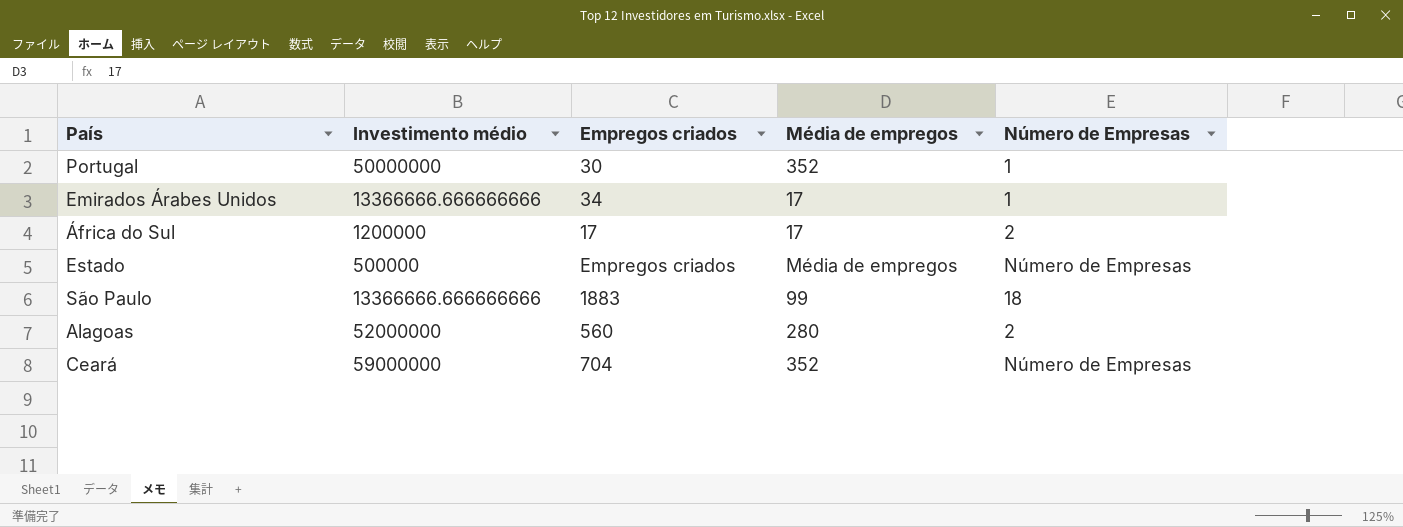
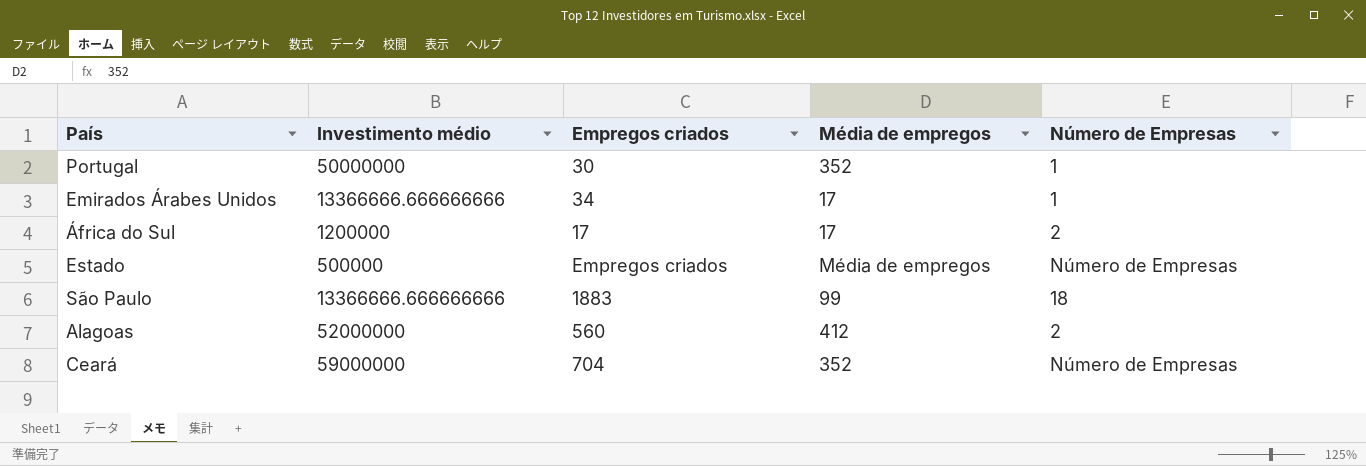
Alagoas | Média de empregos: 280 -> 412

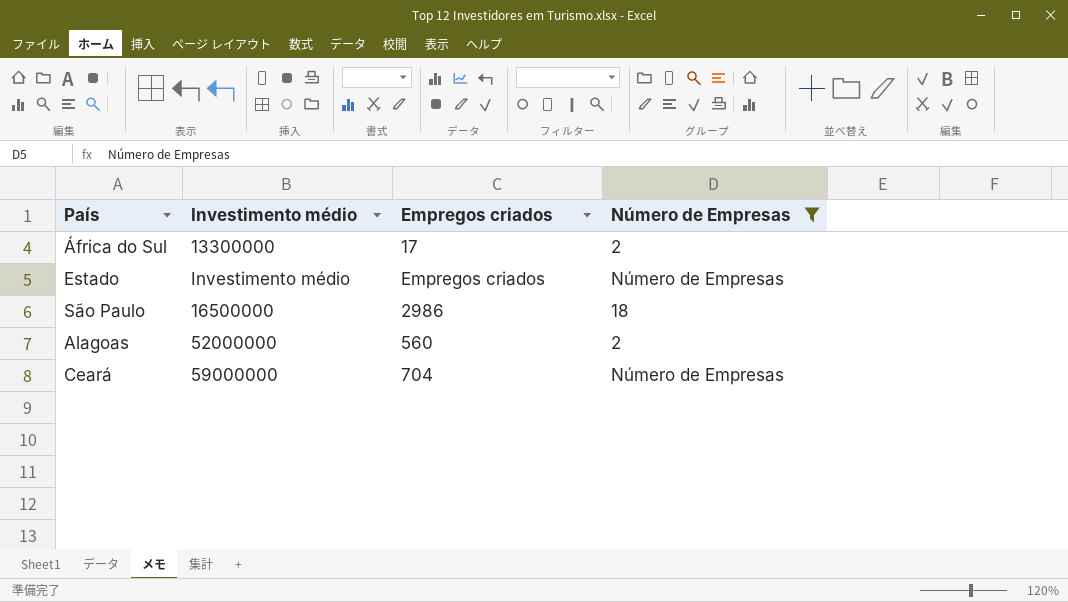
filter: none -> Número de Empresas != 1
column Média de empregos | position: 4 -> none
África do Sul | Investimento médio: 1200000 -> 13300000
Estado | Investimento médio: 500000 -> Investimento médio
São Paulo | Investimento médio: 13366666.666666666 -> 16500000
São Paulo | Empregos criados: 1883 -> 2986

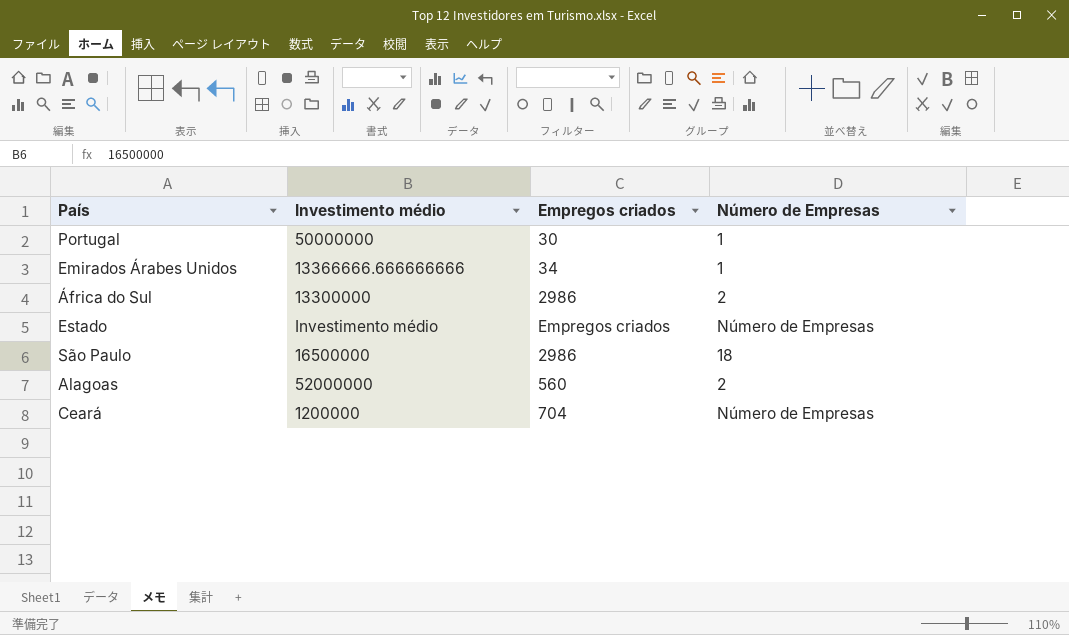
filter: Número de Empresas != 1 -> none
África do Sul | Empregos criados: 17 -> 2986
Ceará | Investimento médio: 59000000 -> 1200000

